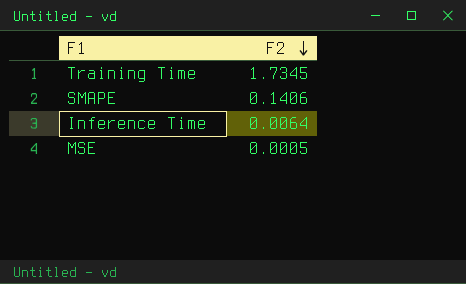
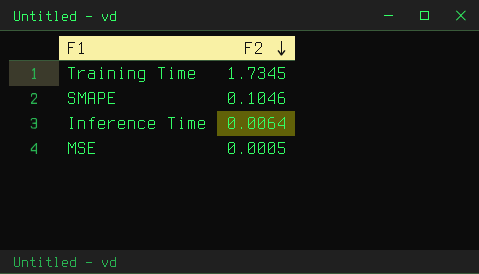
SMAPE | F2: 0.1406 -> 0.1046

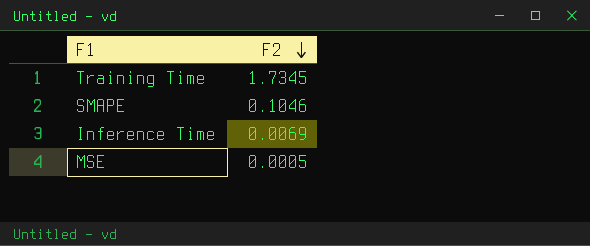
Inference Time | F2: 0.0064 -> 0.0069

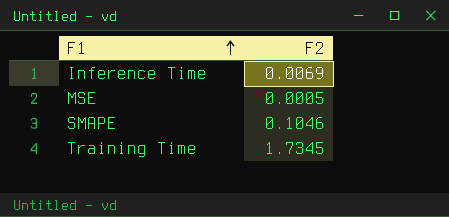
row order: F2 descending -> F1 ascending

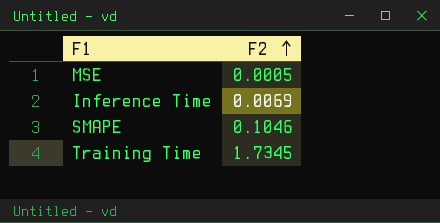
row order: F1 ascending -> F2 ascending

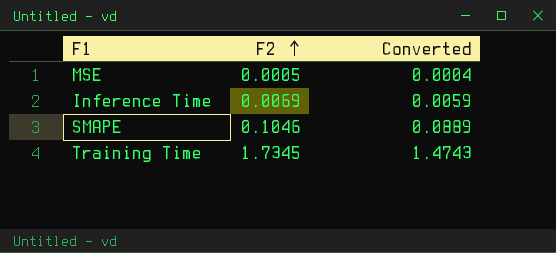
column Converted | formula: none -> [F2] * 0.85

